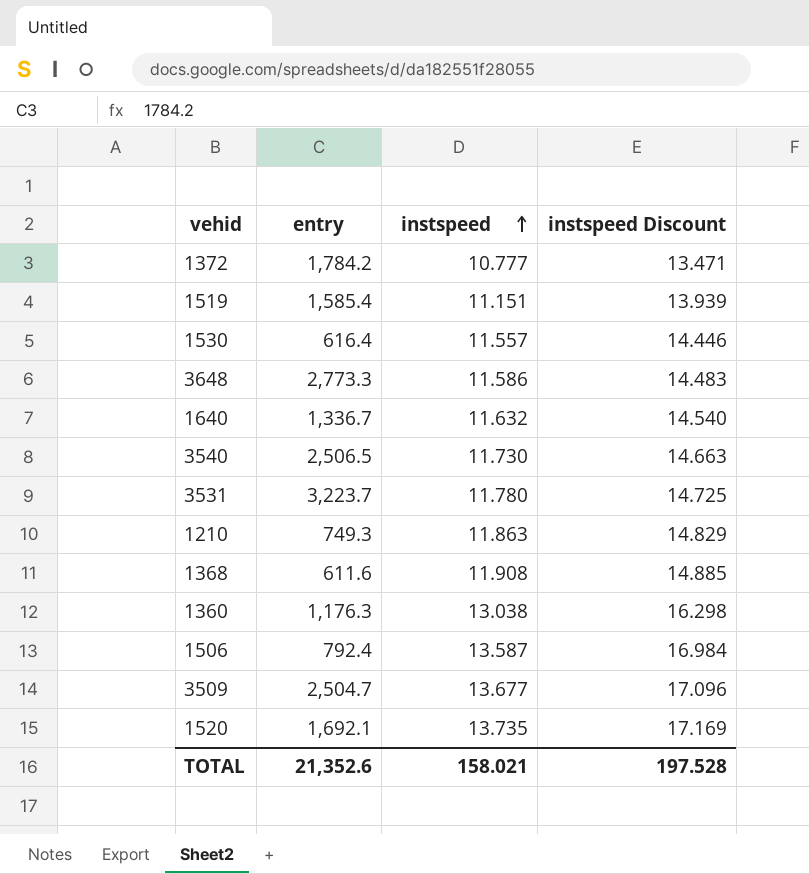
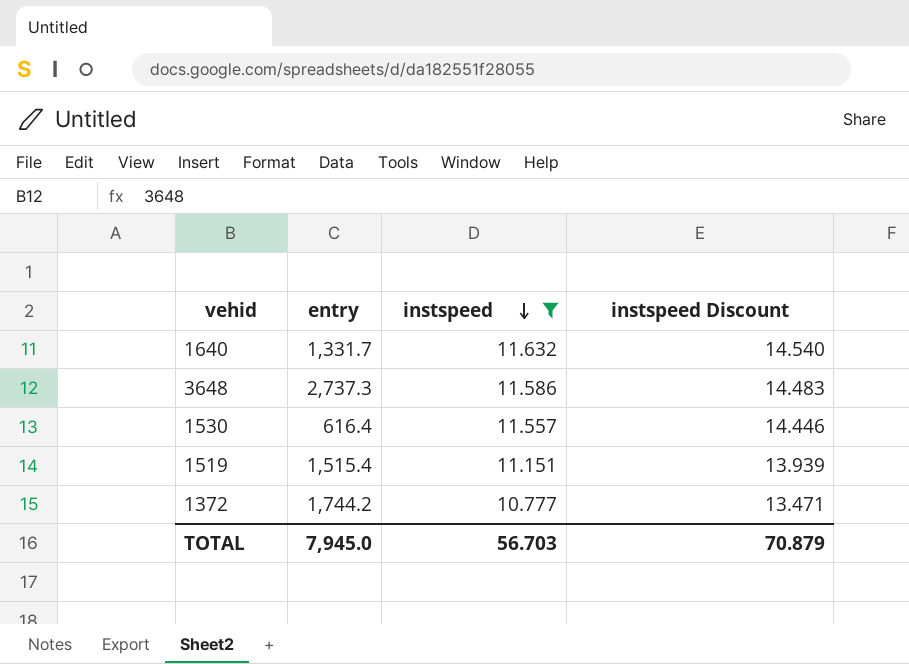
filter: none -> instspeed <= 11.632
row order: instspeed ascending -> instspeed descending
1640 | entry: 1,336.7 -> 1,331.7
3648 | entry: 2,773.3 -> 2,737.3
1519 | entry: 1,585.4 -> 1,515.4
1372 | entry: 1,784.2 -> 1,744.2
TOTAL | entry: 21,352.6 -> 7,945.0
TOTAL | instspeed: 158.021 -> 56.703
TOTAL | instspeed Discount: 197.528 -> 70.879

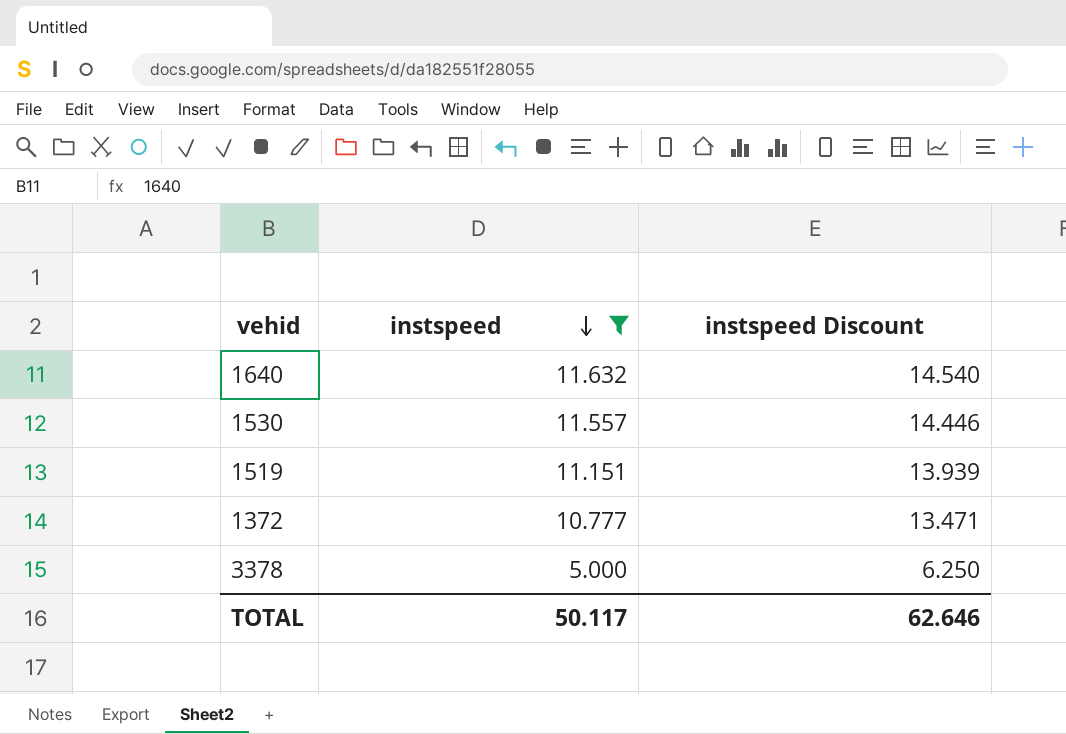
column entry | position: 2 -> none
row 3648: 2,737.3 | 11.586 | 14.483 -> none
row 3378: none -> 5.000 | 6.250
TOTAL | instspeed: 56.703 -> 50.117
TOTAL | instspeed Discount: 70.879 -> 62.646

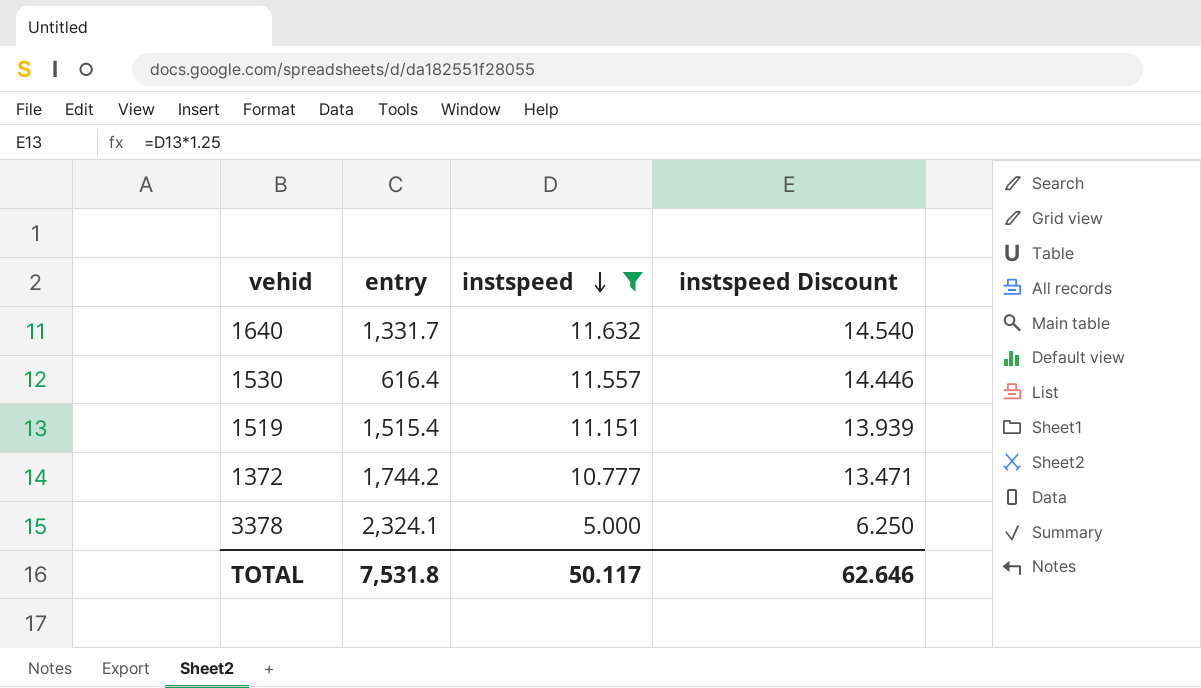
column entry | position: none -> 2

